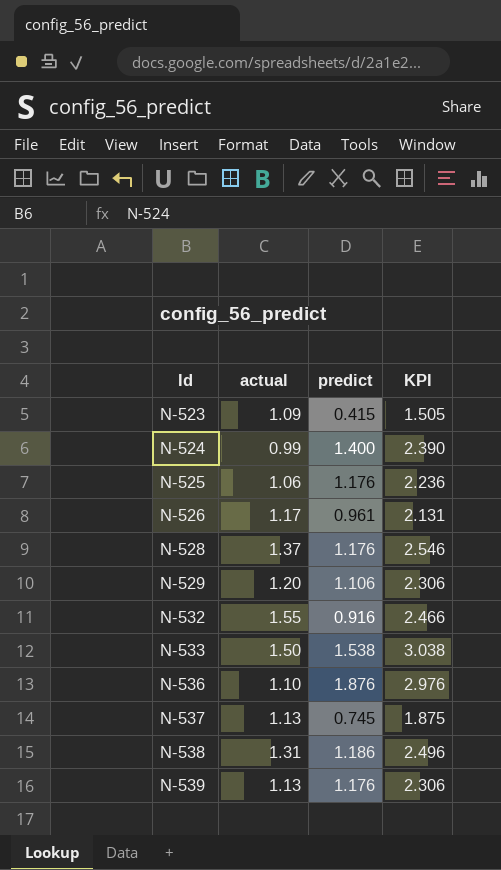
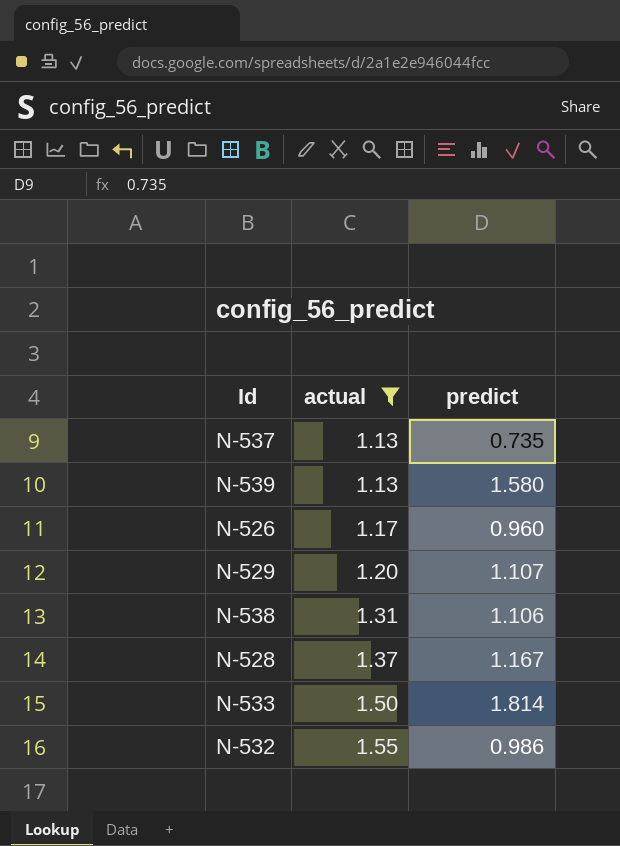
filter: none -> actual >= 1.13
row order: Id ascending -> actual ascending
column KPI | formula: [actual] + [predict] -> none
N-537 | predict: 0.745 -> 0.735
N-539 | predict: 1.176 -> 1.580
N-526 | predict: 0.961 -> 0.960
N-529 | predict: 1.106 -> 1.107
N-538 | predict: 1.186 -> 1.106
N-528 | predict: 1.176 -> 1.167
N-533 | predict: 1.538 -> 1.814
N-532 | predict: 0.916 -> 0.986

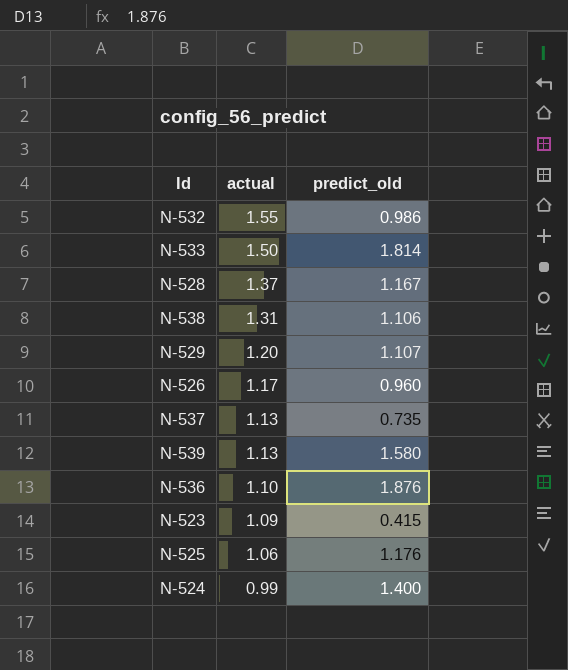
filter: actual >= 1.13 -> none
row order: actual ascending -> actual descending
column name: predict -> predict_old

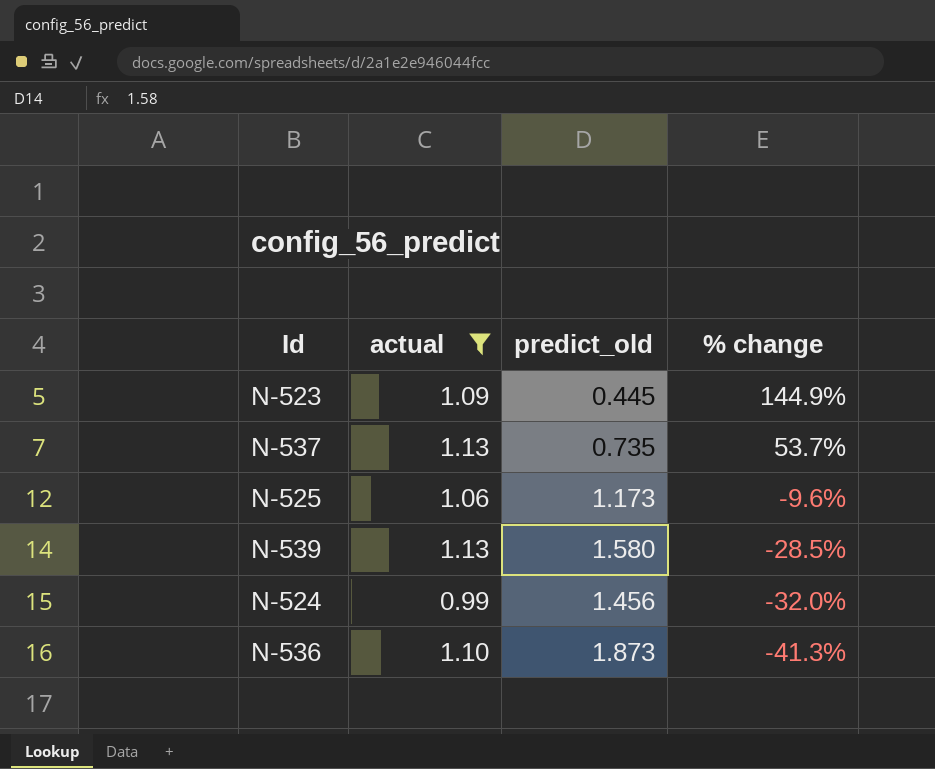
filter: none -> actual <= 1.13
row order: actual descending -> % change descending
column % change | formula: none -> ([actual] - [predict_old]) / [predict_old]
N-523 | predict_old: 0.415 -> 0.445
N-525 | predict_old: 1.176 -> 1.173
N-524 | predict_old: 1.400 -> 1.456
N-536 | predict_old: 1.876 -> 1.873

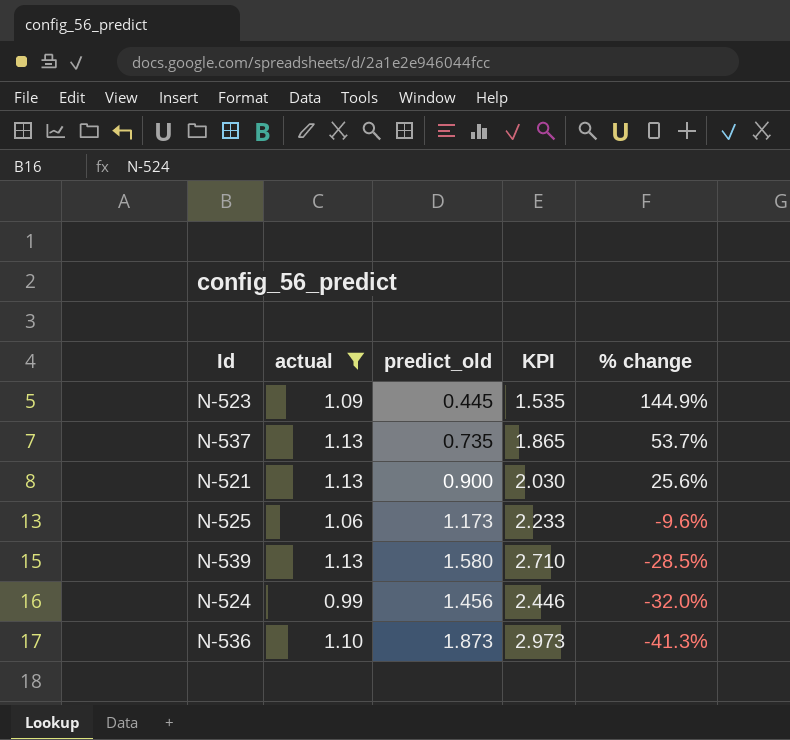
column KPI | formula: none -> [actual] + [predict_old]
row N-521: none -> 1.13 | 0.900 | 2.030 | 25.6%

